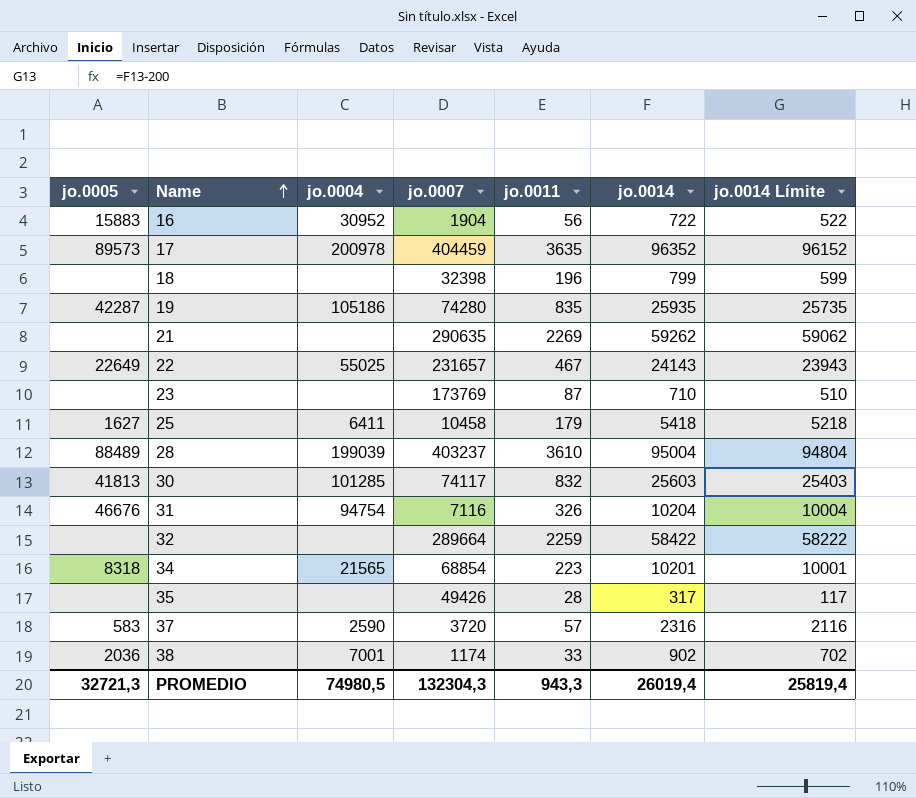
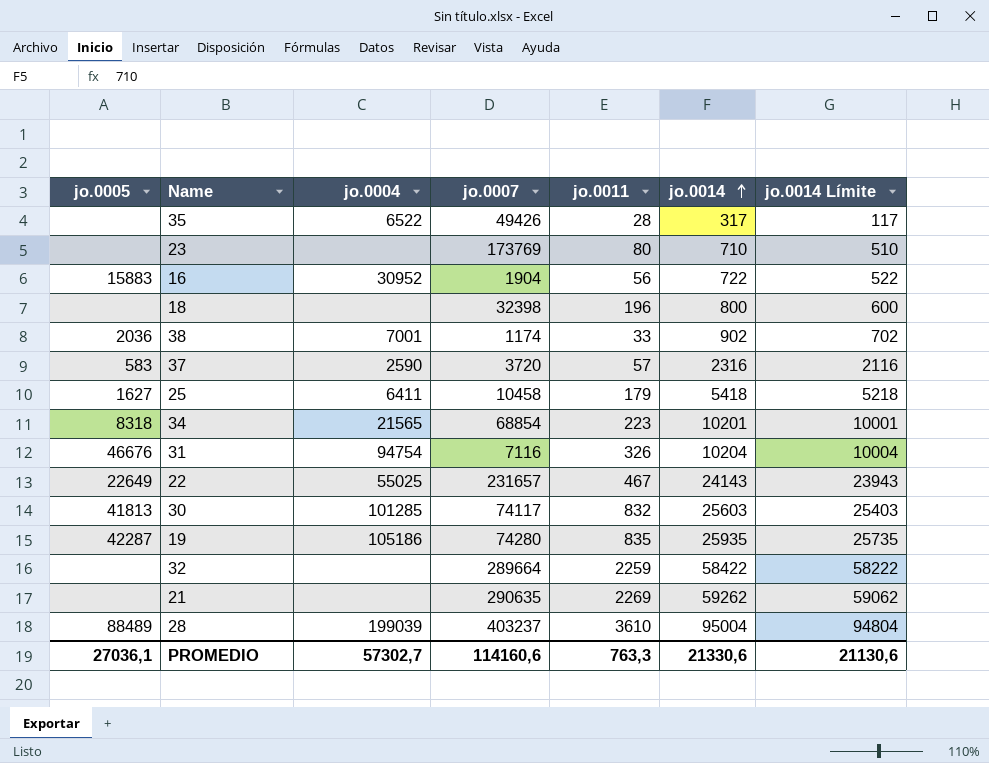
row order: Name ascending -> jo.0014 ascending
row 17: 89573 | 200978 | 404459 | 3635 | 96352 | 96152 -> none
35 | jo.0004: none -> 6522
23 | jo.0011: 87 -> 80
18 | jo.0014: 799 -> 800
18 | jo.0014 Límite: 599 -> 600
PROMEDIO | jo.0005: 32721,3 -> 27036,1
PROMEDIO | jo.0004: 74980,5 -> 57302,7
PROMEDIO | jo.0007: 132304,3 -> 114160,6
PROMEDIO | jo.0011: 943,3 -> 763,3
PROMEDIO | jo.0014: 26019,4 -> 21330,6
PROMEDIO | jo.0014 Límite: 25819,4 -> 21130,6

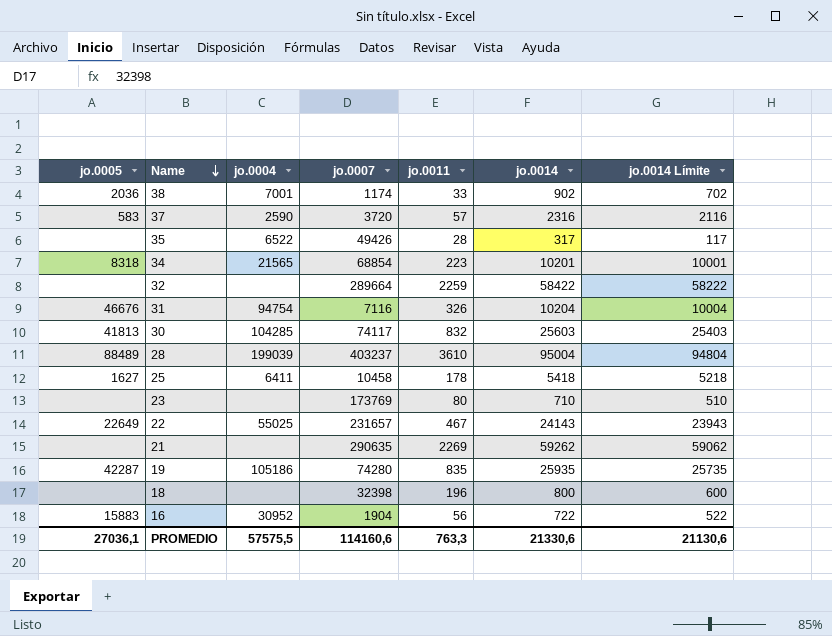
row order: jo.0014 ascending -> Name descending
30 | jo.0004: 101285 -> 104285
25 | jo.0011: 179 -> 178
PROMEDIO | jo.0004: 57302,7 -> 57575,5

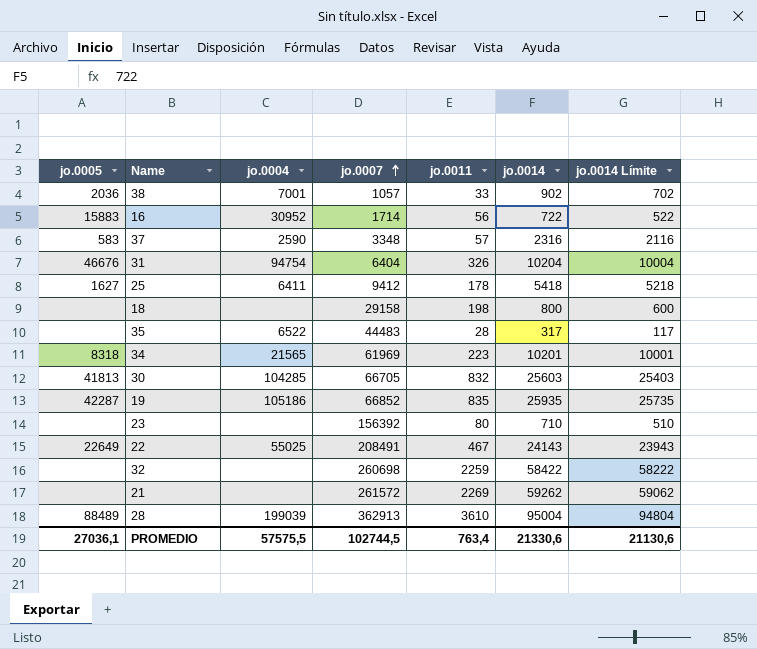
row order: Name descending -> jo.0007 ascending
38 | jo.0007: 1174 -> 1057
16 | jo.0007: 1904 -> 1714
37 | jo.0007: 3720 -> 3348
31 | jo.0007: 7116 -> 6404
25 | jo.0007: 10458 -> 9412
18 | jo.0007: 32398 -> 29158
18 | jo.0011: 196 -> 198
35 | jo.0007: 49426 -> 44483
34 | jo.0007: 68854 -> 61969
30 | jo.0007: 74117 -> 66705
19 | jo.0007: 74280 -> 66852
23 | jo.0007: 173769 -> 156392
22 | jo.0007: 231657 -> 208491
32 | jo.0007: 289664 -> 260698
21 | jo.0007: 290635 -> 261572
28 | jo.0007: 403237 -> 362913
PROMEDIO | jo.0007: 114160,6 -> 102744,5
PROMEDIO | jo.0011: 763,3 -> 763,4

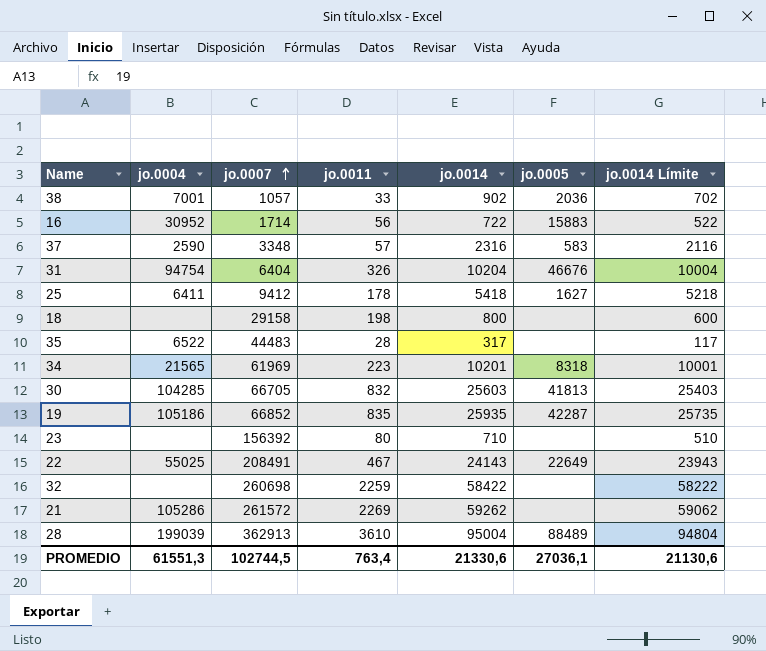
column jo.0005 | position: 1 -> 6
21 | jo.0004: none -> 105286
PROMEDIO | jo.0004: 57575,5 -> 61551,3

